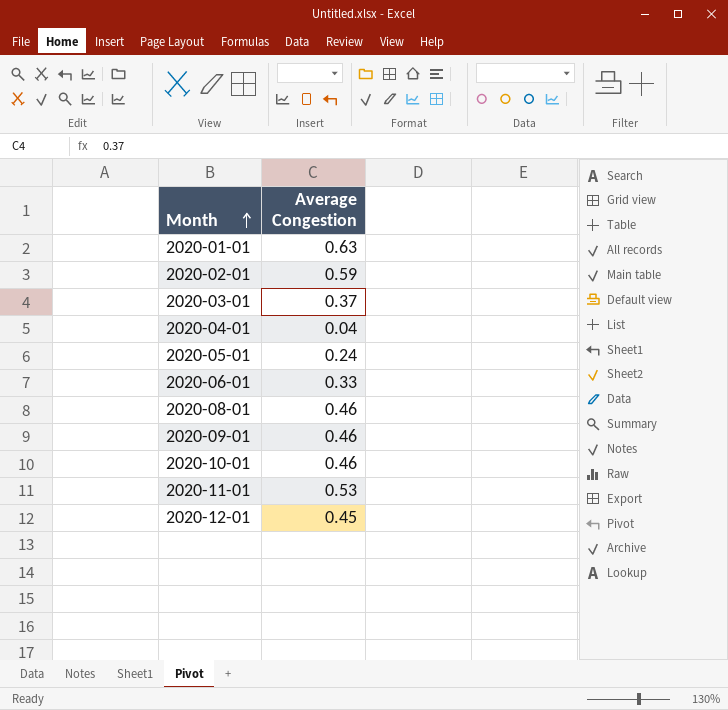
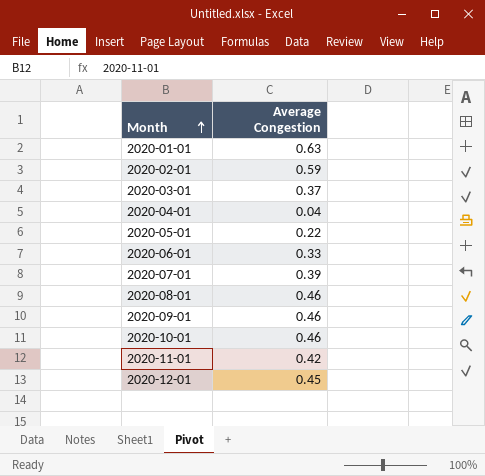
2020-05-01 | Average Congestion: 0.24 -> 0.22
row 2020-07-01: none -> 0.39
2020-11-01 | Average Congestion: 0.53 -> 0.42

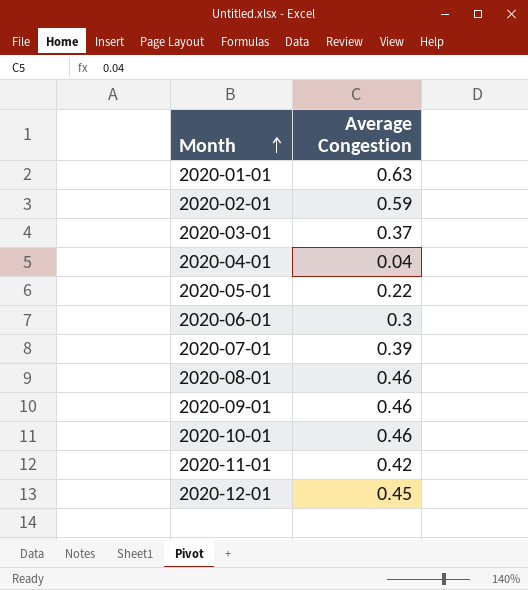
2020-06-01 | Average Congestion: 0.33 -> 0.3

